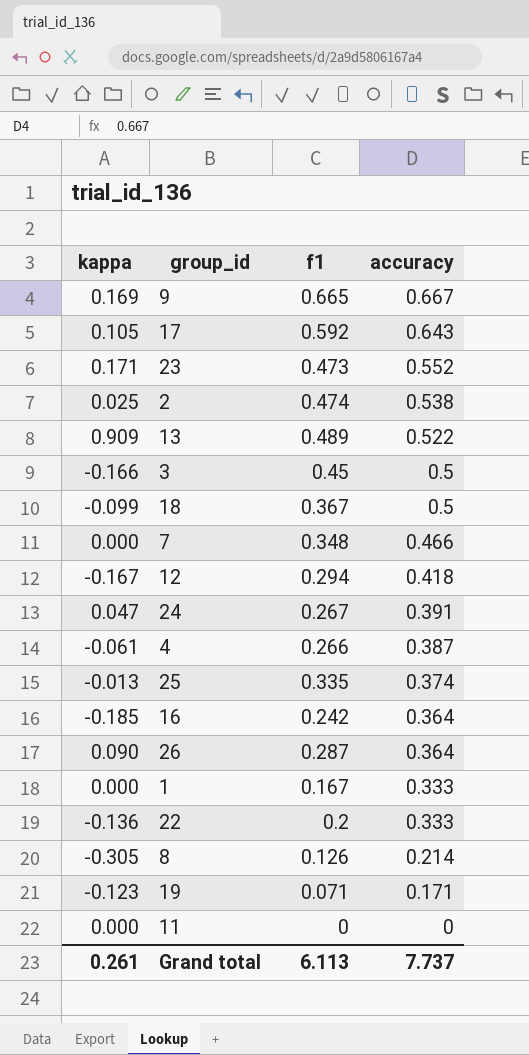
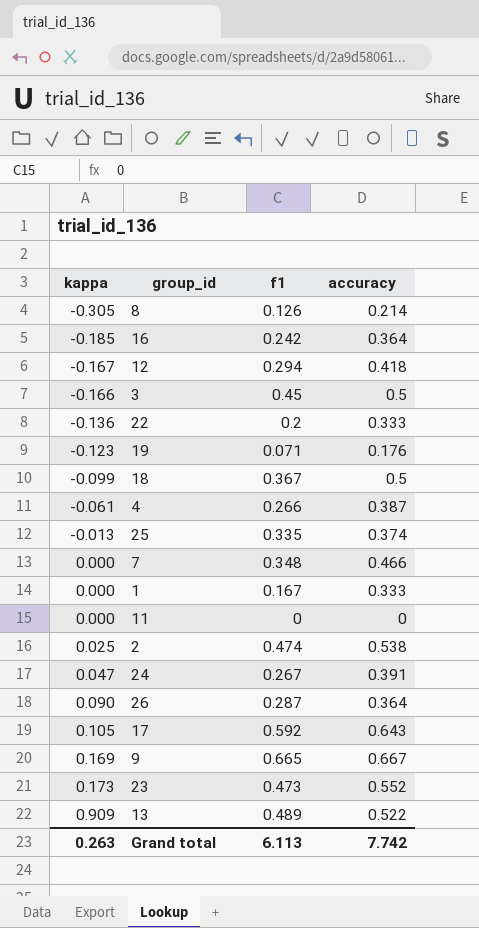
row order: accuracy descending -> kappa ascending
19 | accuracy: 0.171 -> 0.176
23 | kappa: 0.171 -> 0.173
Grand total | kappa: 0.261 -> 0.263
Grand total | accuracy: 7.737 -> 7.742

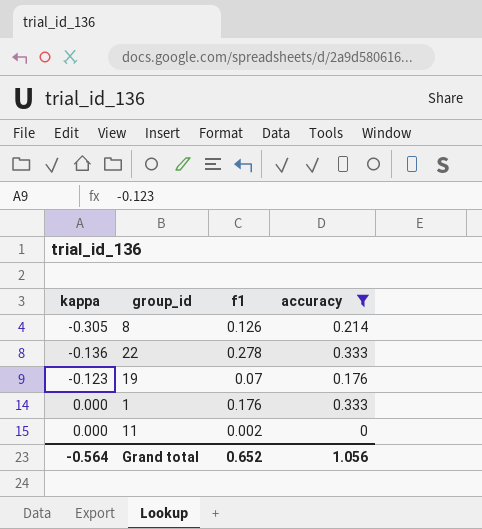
filter: none -> accuracy <= 0.333
22 | f1: 0.2 -> 0.278
19 | f1: 0.071 -> 0.07
1 | f1: 0.167 -> 0.176
11 | f1: 0 -> 0.002
Grand total | kappa: 0.263 -> -0.564
Grand total | f1: 6.113 -> 0.652
Grand total | accuracy: 7.742 -> 1.056

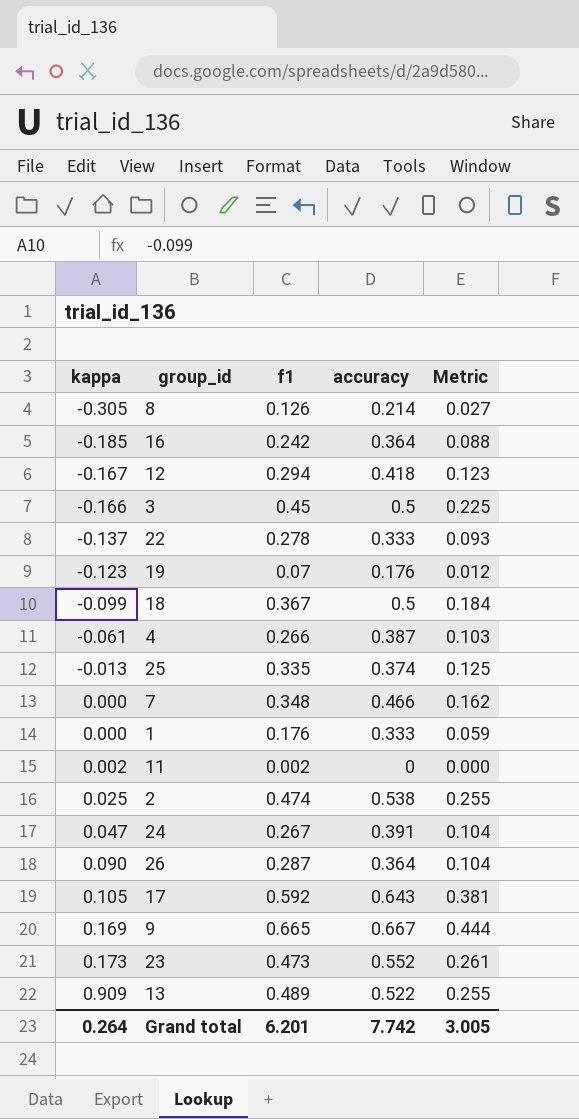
filter: accuracy <= 0.333 -> none
column Metric | formula: none -> [f1] * [accuracy]
22 | kappa: -0.136 -> -0.137
11 | kappa: 0.000 -> 0.002
Grand total | kappa: -0.564 -> 0.264
Grand total | f1: 0.652 -> 6.201
Grand total | accuracy: 1.056 -> 7.742

